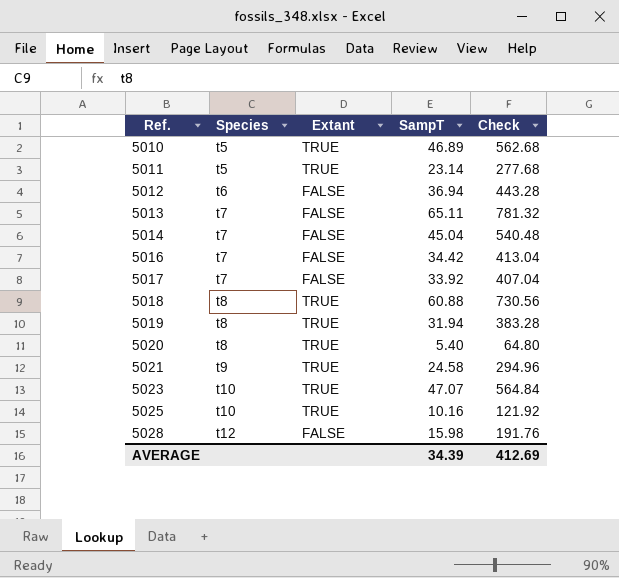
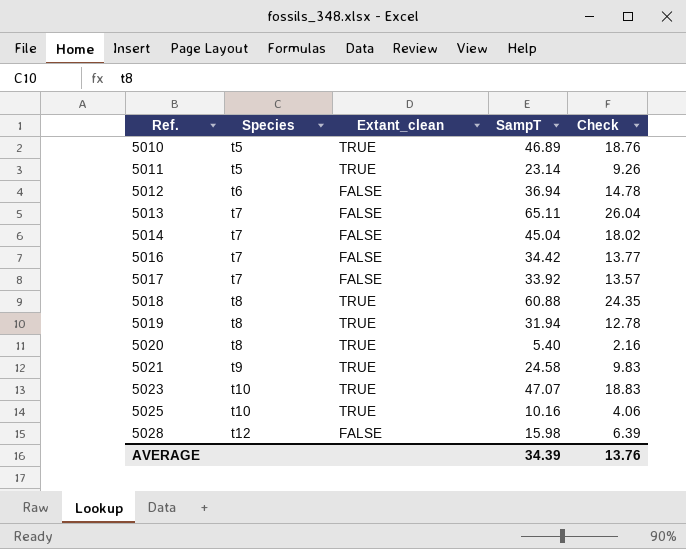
column name: Extant -> Extant_clean
column Check | formula: [SampT] * 12 -> [SampT] * 0.4
AVERAGE | Check: 412.69 -> 13.76

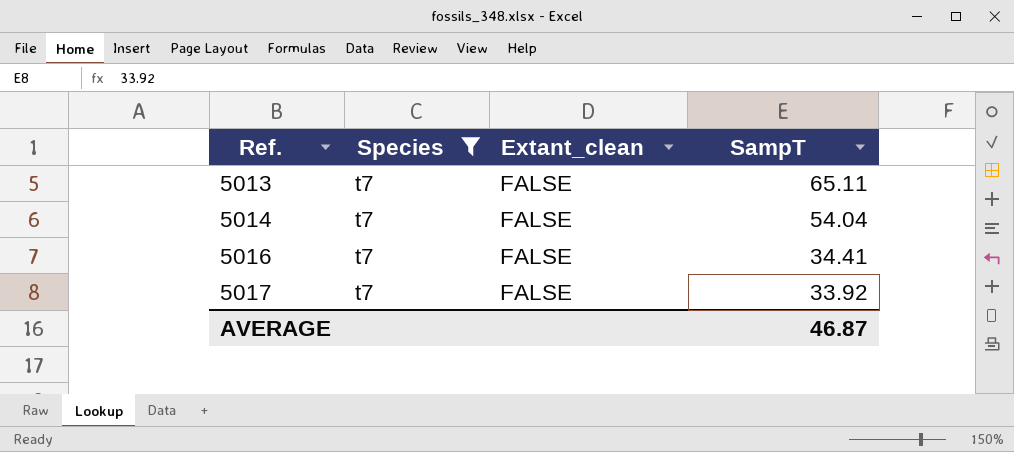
filter: none -> Species = t7
column Check | formula: [SampT] * 0.4 -> none
5014 | SampT: 45.04 -> 54.04
5016 | SampT: 34.42 -> 34.41
AVERAGE | SampT: 34.39 -> 46.87

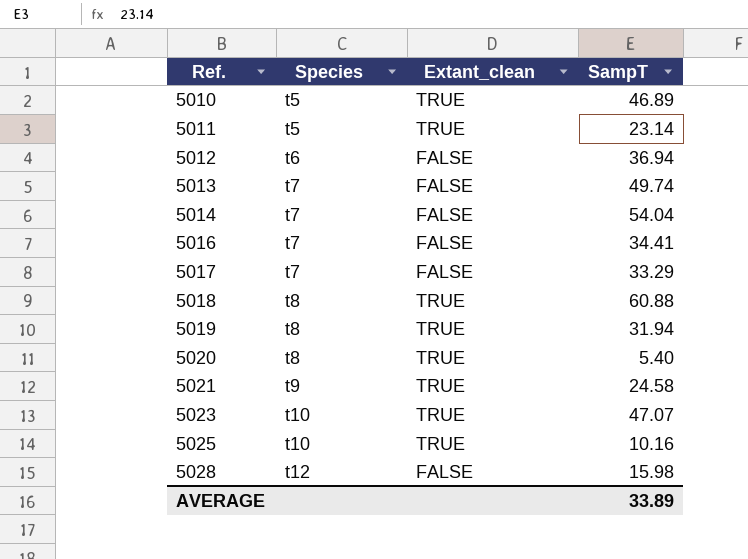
filter: Species = t7 -> none
5013 | SampT: 65.11 -> 49.74
5017 | SampT: 33.92 -> 33.29
AVERAGE | SampT: 46.87 -> 33.89

